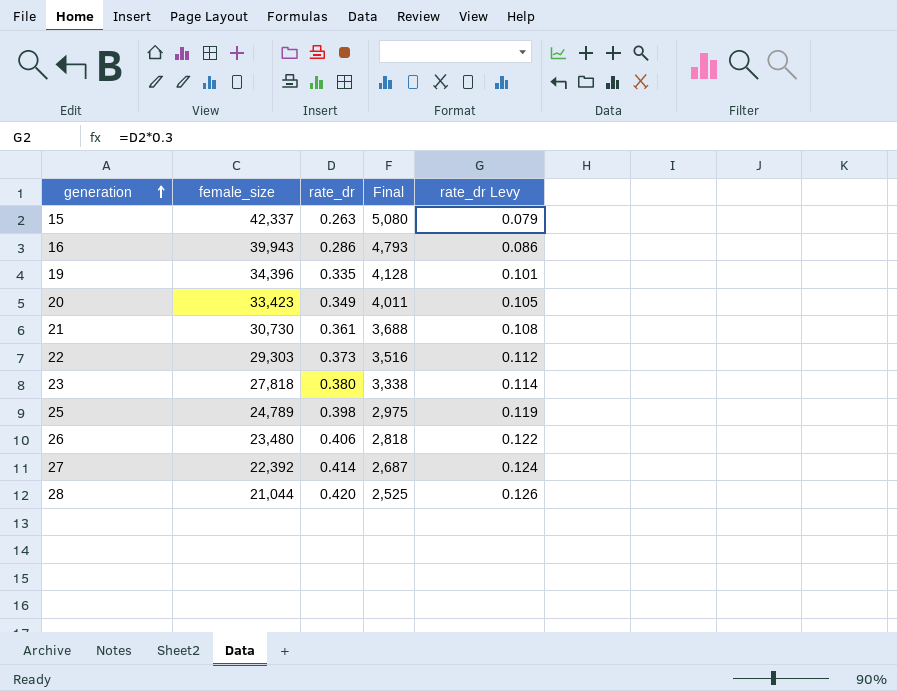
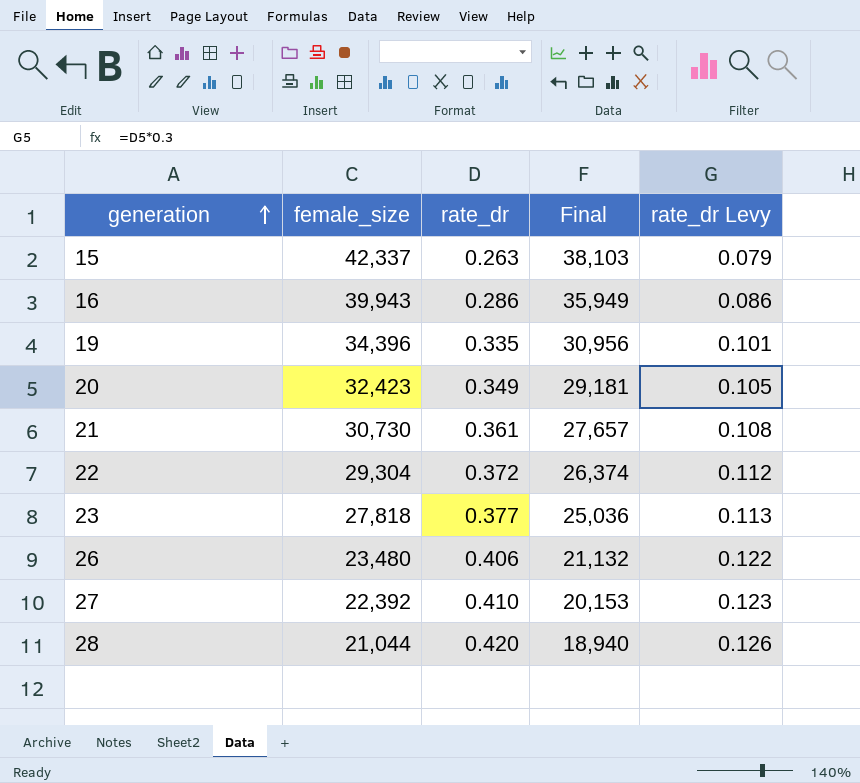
column Final | formula: [female_size] * 0.12 -> [female_size] * 0.9
row 25: 24,789 | 0.398 | 2,975 | 0.119 -> none
20 | female_size: 33,423 -> 32,423
22 | female_size: 29,303 -> 29,304
22 | rate_dr: 0.373 -> 0.372
23 | rate_dr: 0.380 -> 0.377
23 | rate_dr Levy: 0.114 -> 0.113
27 | rate_dr: 0.414 -> 0.410
27 | rate_dr Levy: 0.124 -> 0.123

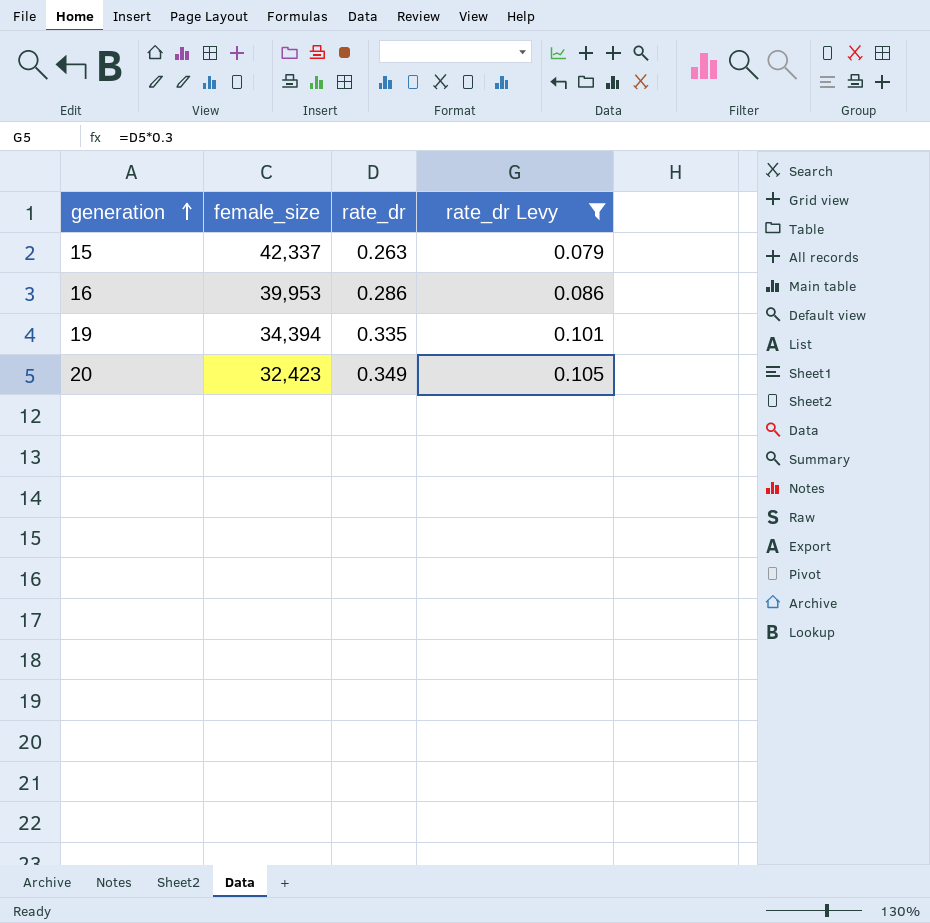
filter: none -> rate_dr Levy <= 0.105
column Final | formula: [female_size] * 0.9 -> none
16 | female_size: 39,943 -> 39,953
19 | female_size: 34,396 -> 34,394

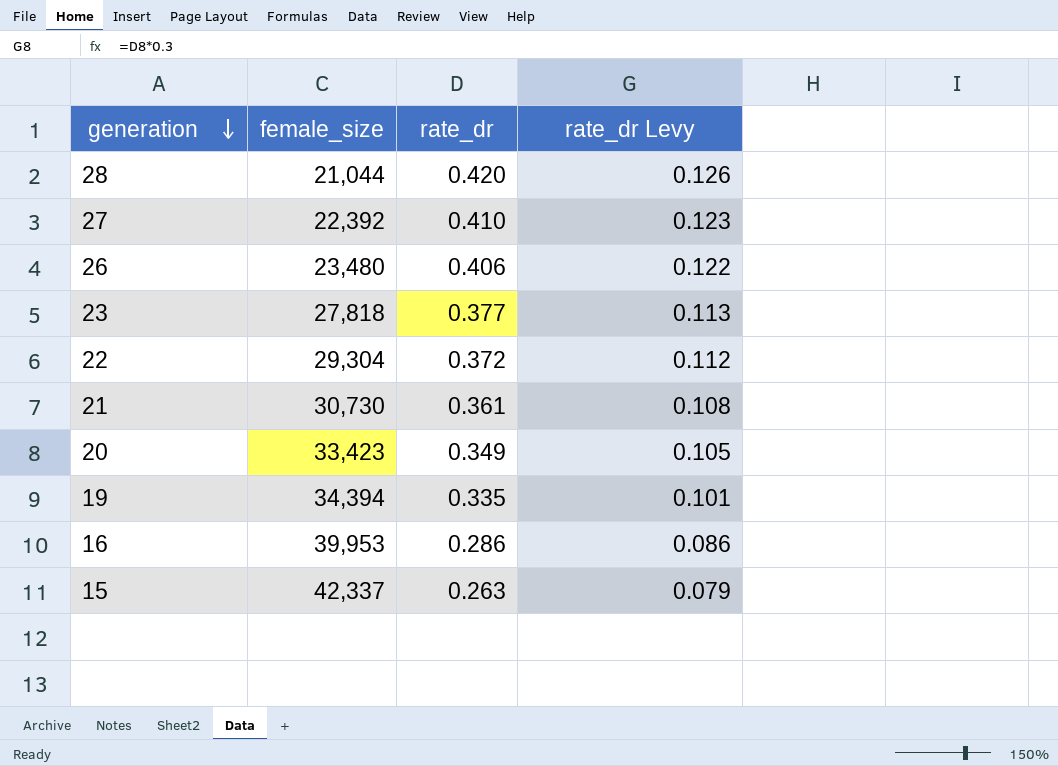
filter: rate_dr Levy <= 0.105 -> none
row order: generation ascending -> generation descending
20 | female_size: 32,423 -> 33,423

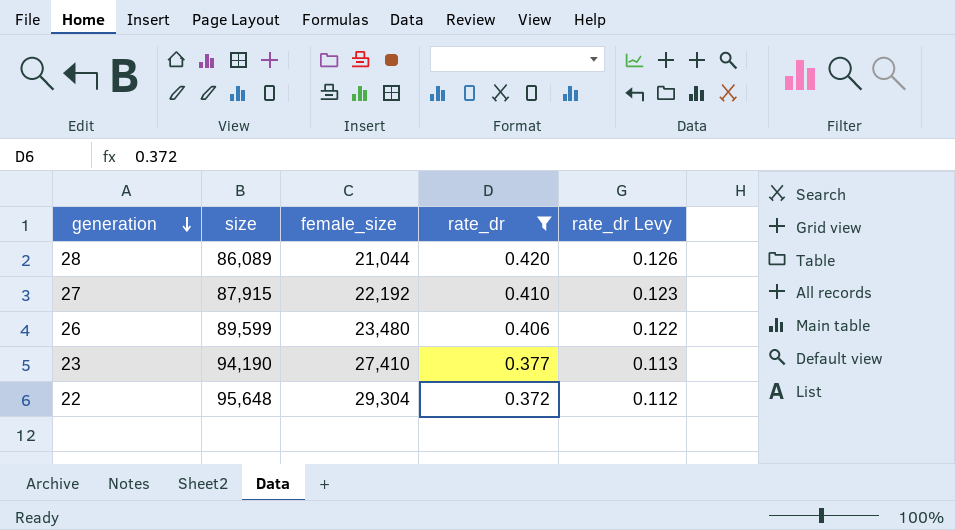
filter: none -> rate_dr >= 0.372
column size | position: none -> 2
27 | female_size: 22,392 -> 22,192
23 | female_size: 27,818 -> 27,410

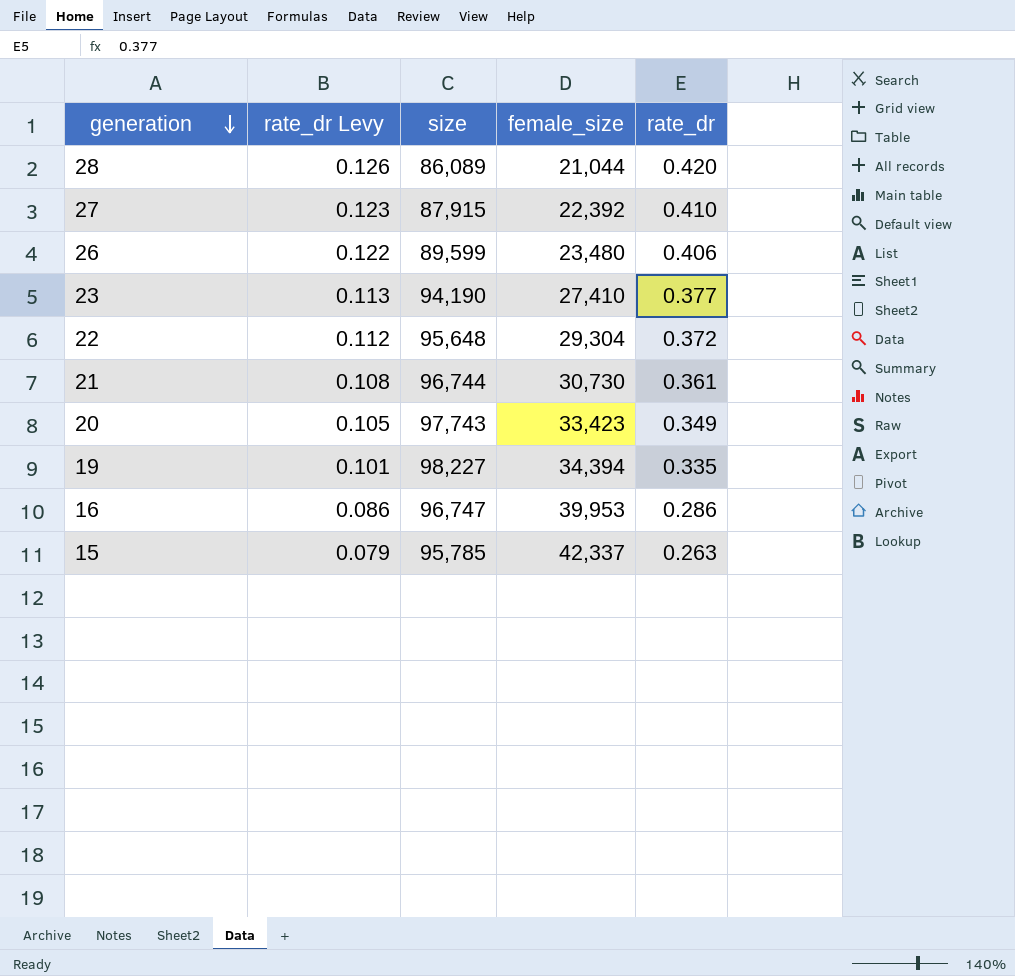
filter: rate_dr >= 0.372 -> none
column rate_dr Levy | position: 5 -> 2
27 | female_size: 22,192 -> 22,392

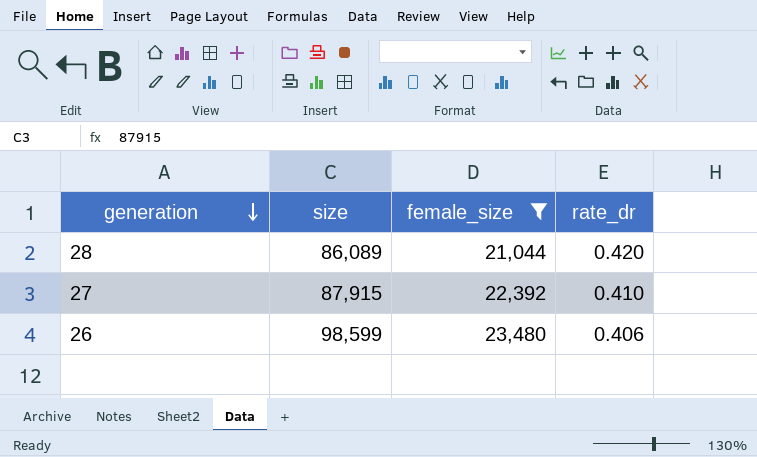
filter: none -> female_size <= 23,480
column rate_dr Levy | formula: [rate_dr] * 0.3 -> none
26 | size: 89,599 -> 98,599

